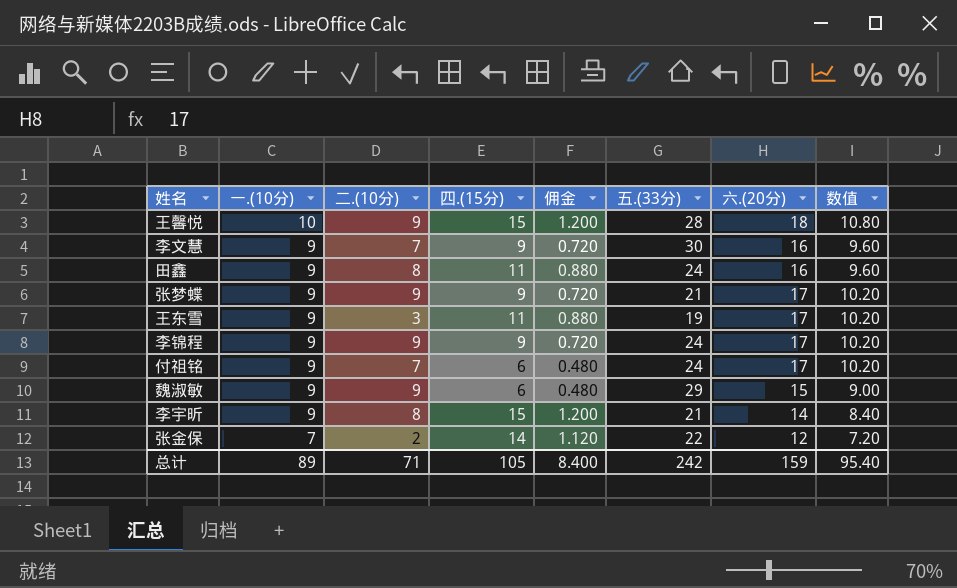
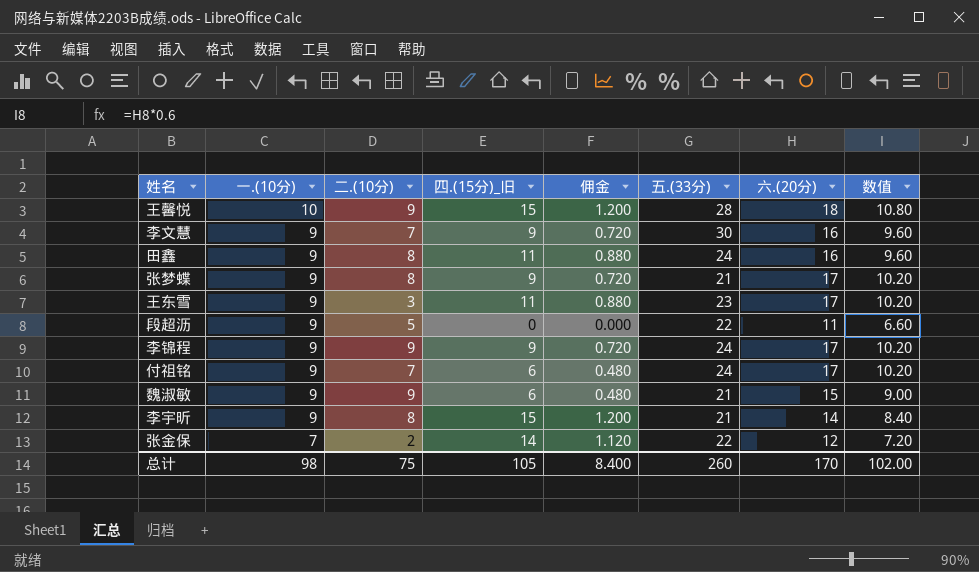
column name: 四.(15分) -> 四.(15分)_旧
张梦蝶 | 二.(10分): 9 -> 8
王东雪 | 五.(33分): 19 -> 23
row 段超沥: none -> 9 | 5 | 0 | 0.000 | 22 | 11 | 6.60
魏淑敏 | 五.(33分): 29 -> 21
总计 | 一.(10分): 89 -> 98
总计 | 二.(10分): 71 -> 75
总计 | 五.(33分): 242 -> 260
总计 | 六.(20分): 159 -> 170
总计 | 数值: 95.40 -> 102.00

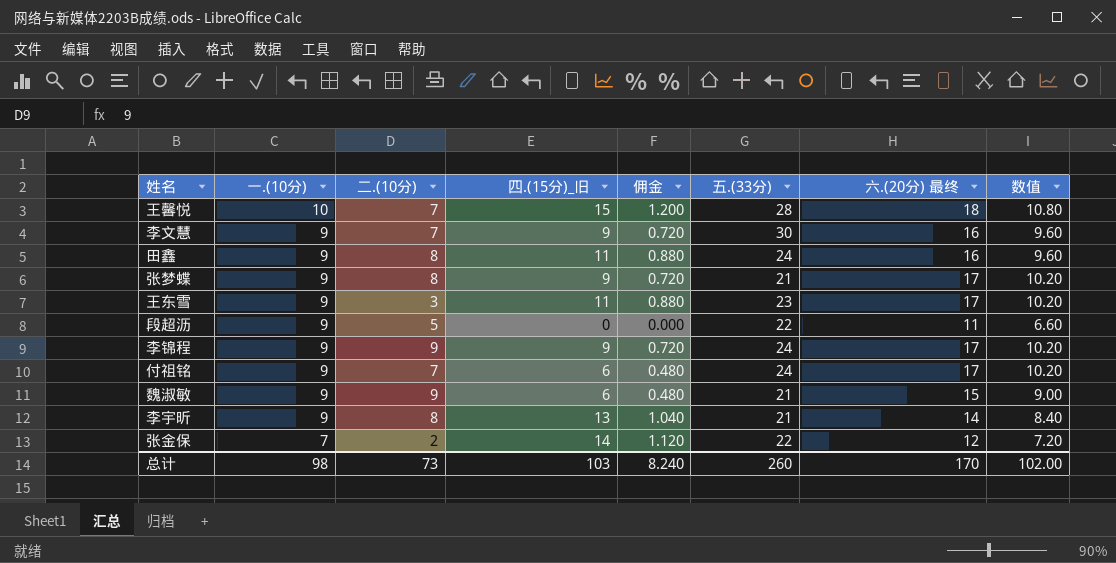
column name: 六.(20分) -> 六.(20分) 最终
王馨悦 | 二.(10分): 9 -> 7
李宇昕 | 四.(15分)_旧: 15 -> 13
李宇昕 | 佣金: 1.200 -> 1.040
总计 | 二.(10分): 75 -> 73
总计 | 四.(15分)_旧: 105 -> 103
总计 | 佣金: 8.400 -> 8.240

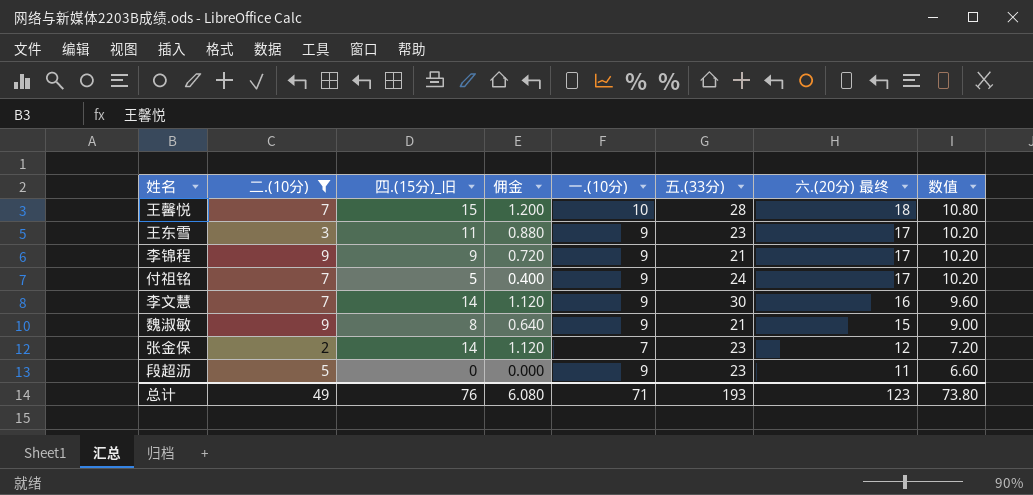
filter: none -> 二.(10分) != 8
row order: 一.(10分) descending -> 六.(20分) 最终 descending
column 一.(10分) | position: 2 -> 5
李锦程 | 五.(33分): 24 -> 21
付祖铭 | 四.(15分)_旧: 6 -> 5
付祖铭 | 佣金: 0.480 -> 0.400
李文慧 | 四.(15分)_旧: 9 -> 14
李文慧 | 佣金: 0.720 -> 1.120
魏淑敏 | 四.(15分)_旧: 6 -> 8
魏淑敏 | 佣金: 0.480 -> 0.640
张金保 | 五.(33分): 22 -> 23
段超沥 | 五.(33分): 22 -> 23
总计 | 二.(10分): 73 -> 49
总计 | 四.(15分)_旧: 103 -> 76
总计 | 佣金: 8.240 -> 6.080
总计 | 一.(10分): 98 -> 71
总计 | 五.(33分): 260 -> 193
总计 | 六.(20分) 最终: 170 -> 123
总计 | 数值: 102.00 -> 73.80

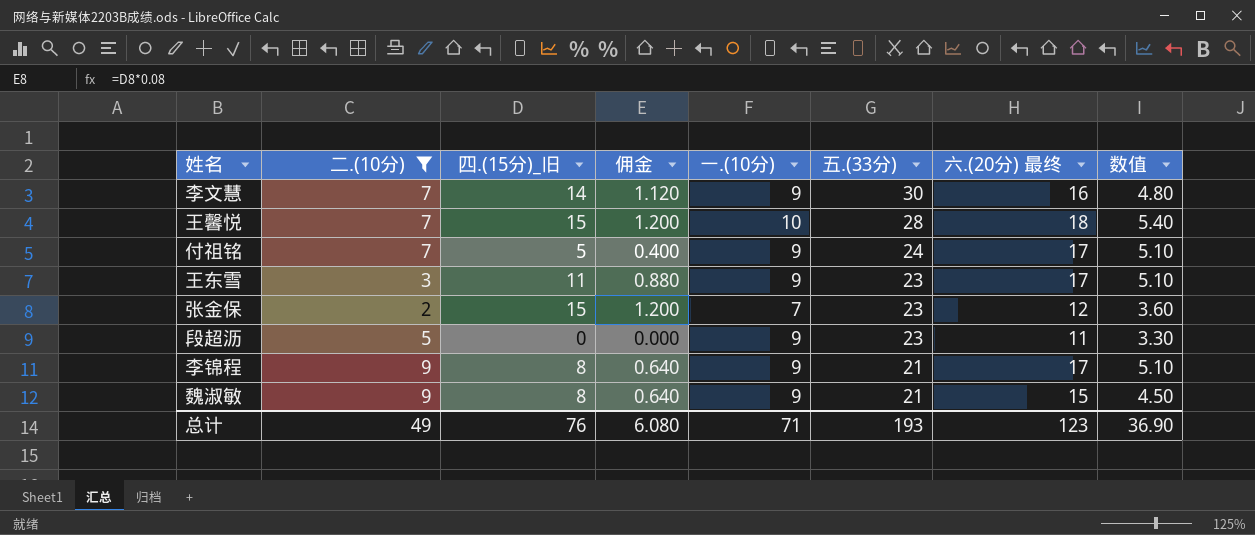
row order: 六.(20分) 最终 descending -> 五.(33分) descending
column 数值 | formula: [六.(20分) 最终] * 0.6 -> [六.(20分) 最终] * 0.3
张金保 | 四.(15分)_旧: 14 -> 15
张金保 | 佣金: 1.120 -> 1.200
李锦程 | 四.(15分)_旧: 9 -> 8
李锦程 | 佣金: 0.720 -> 0.640
总计 | 数值: 73.80 -> 36.90

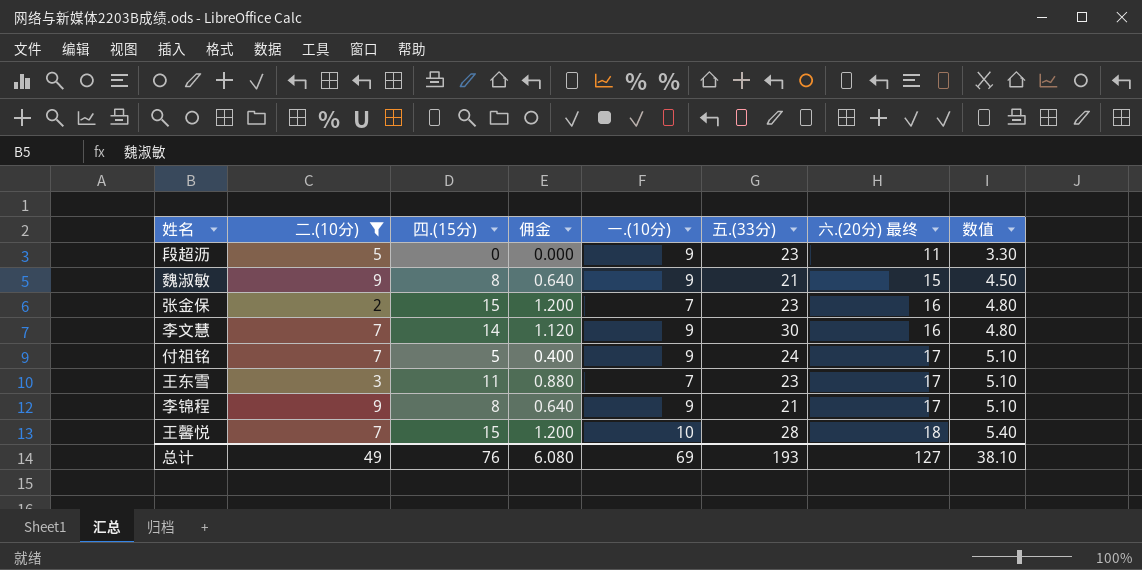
row order: 五.(33分) descending -> 六.(20分) 最终 ascending
column name: 四.(15分)_旧 -> 四.(15分)
张金保 | 六.(20分) 最终: 12 -> 16
张金保 | 数值: 3.60 -> 4.80
王东雪 | 一.(10分): 9 -> 7
总计 | 一.(10分): 71 -> 69
总计 | 六.(20分) 最终: 123 -> 127
总计 | 数值: 36.90 -> 38.10

